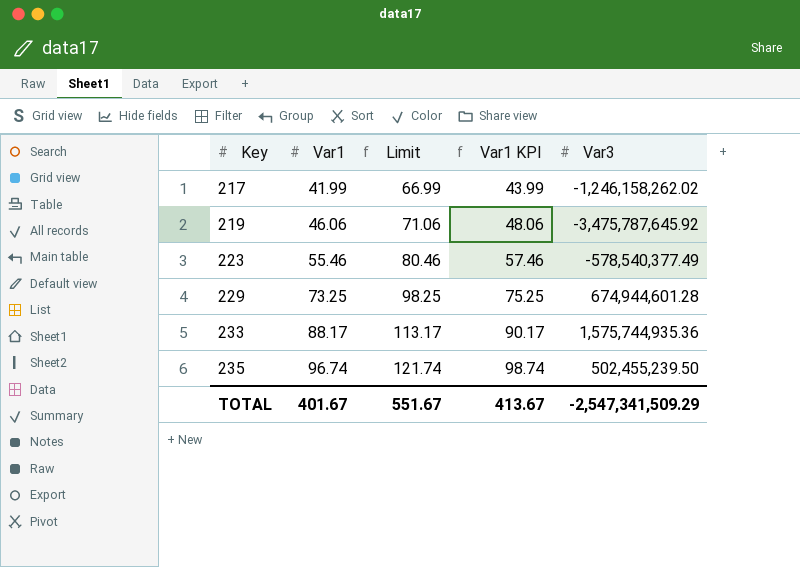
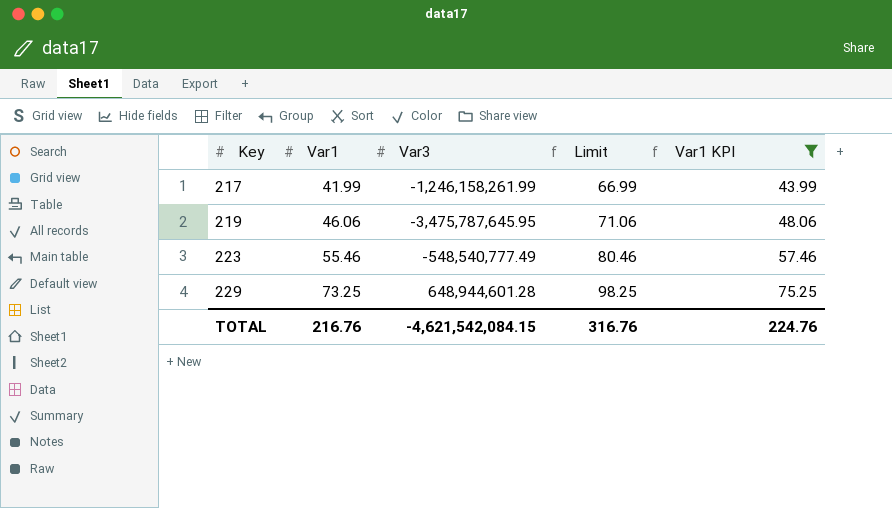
filter: none -> Var1 KPI <= 75.25
column Var3 | position: 5 -> 3
217 | Var3: -1,246,158,262.02 -> -1,246,158,261.99
219 | Var3: -3,475,787,645.92 -> -3,475,787,645.95
223 | Var3: -578,540,377.49 -> -548,540,777.49
229 | Var3: 674,944,601.28 -> 648,944,601.28
TOTAL | Var1: 401.67 -> 216.76
TOTAL | Var3: -2,547,341,509.29 -> -4,621,542,084.15
TOTAL | Limit: 551.67 -> 316.76
TOTAL | Var1 KPI: 413.67 -> 224.76

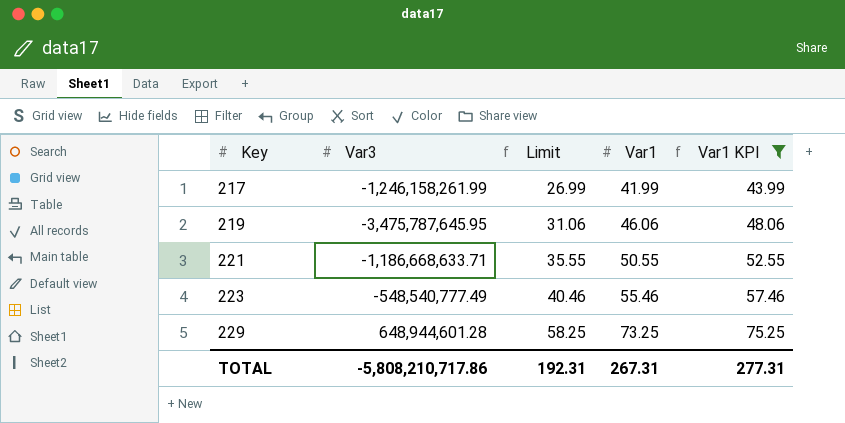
column Limit | formula: [Var1] + 25 -> [Var1] - 15
column Var1 | position: 2 -> 4
row 221: none -> -1,186,668,633.71 | 35.55 | 50.55 | 52.55
TOTAL | Var3: -4,621,542,084.15 -> -5,808,210,717.86
TOTAL | Limit: 316.76 -> 192.31
TOTAL | Var1: 216.76 -> 267.31
TOTAL | Var1 KPI: 224.76 -> 277.31

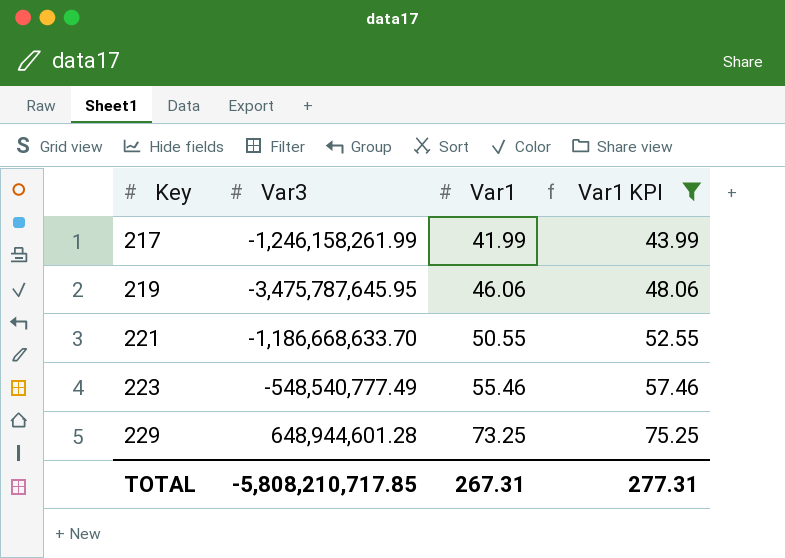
column Limit | formula: [Var1] - 15 -> none
221 | Var3: -1,186,668,633.71 -> -1,186,668,633.70
TOTAL | Var3: -5,808,210,717.86 -> -5,808,210,717.85

